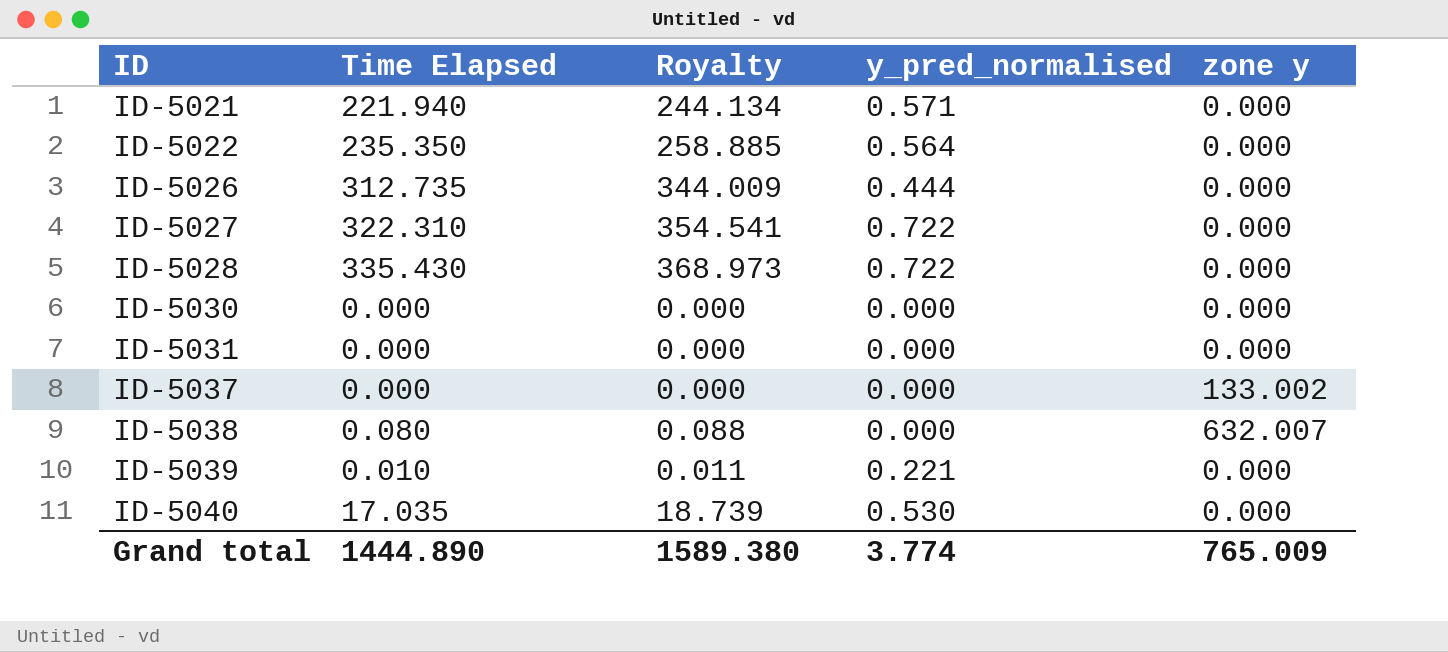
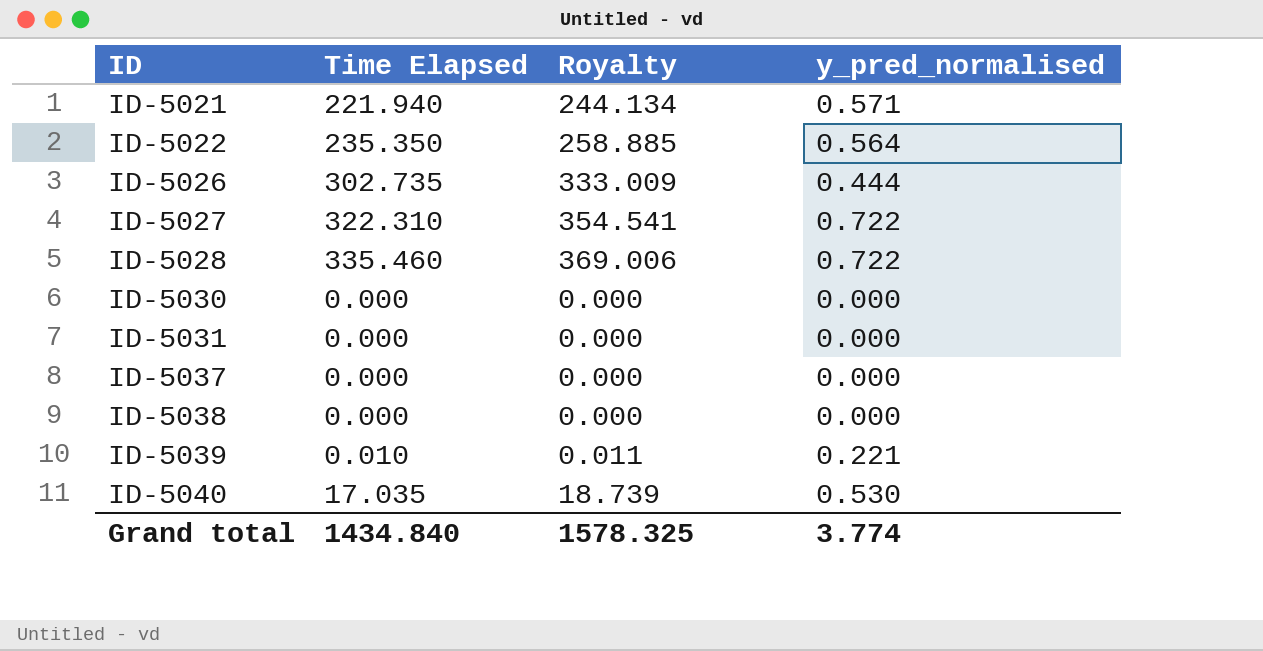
column zone y | position: 5 -> none
ID-5026 | Time Elapsed: 312.735 -> 302.735
ID-5026 | Royalty: 344.009 -> 333.009
ID-5028 | Time Elapsed: 335.430 -> 335.460
ID-5028 | Royalty: 368.973 -> 369.006
ID-5038 | Time Elapsed: 0.080 -> 0.000
ID-5038 | Royalty: 0.088 -> 0.000
Grand total | Time Elapsed: 1444.890 -> 1434.840
Grand total | Royalty: 1589.380 -> 1578.325

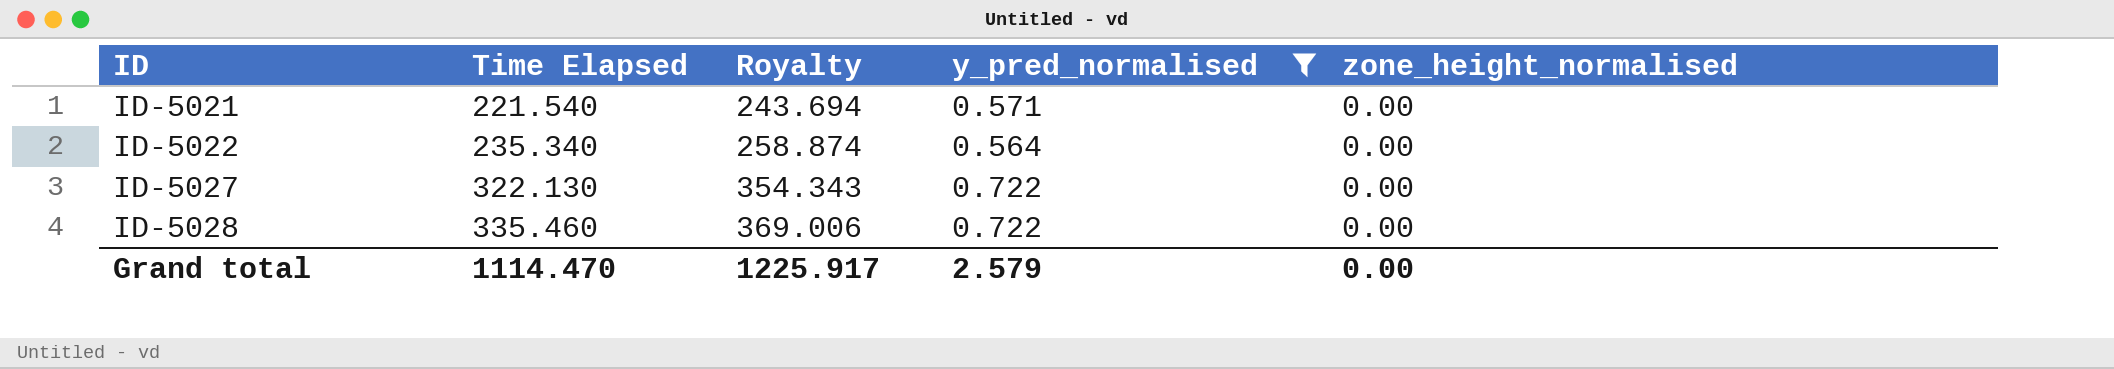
filter: none -> y_pred_normalised >= 0.564
column zone_height_normalised | position: none -> 5
ID-5021 | Time Elapsed: 221.940 -> 221.540
ID-5021 | Royalty: 244.134 -> 243.694
ID-5022 | Time Elapsed: 235.350 -> 235.340
ID-5022 | Royalty: 258.885 -> 258.874
ID-5027 | Time Elapsed: 322.310 -> 322.130
ID-5027 | Royalty: 354.541 -> 354.343
Grand total | Time Elapsed: 1434.840 -> 1114.470
Grand total | Royalty: 1578.325 -> 1225.917
Grand total | y_pred_normalised: 3.774 -> 2.579

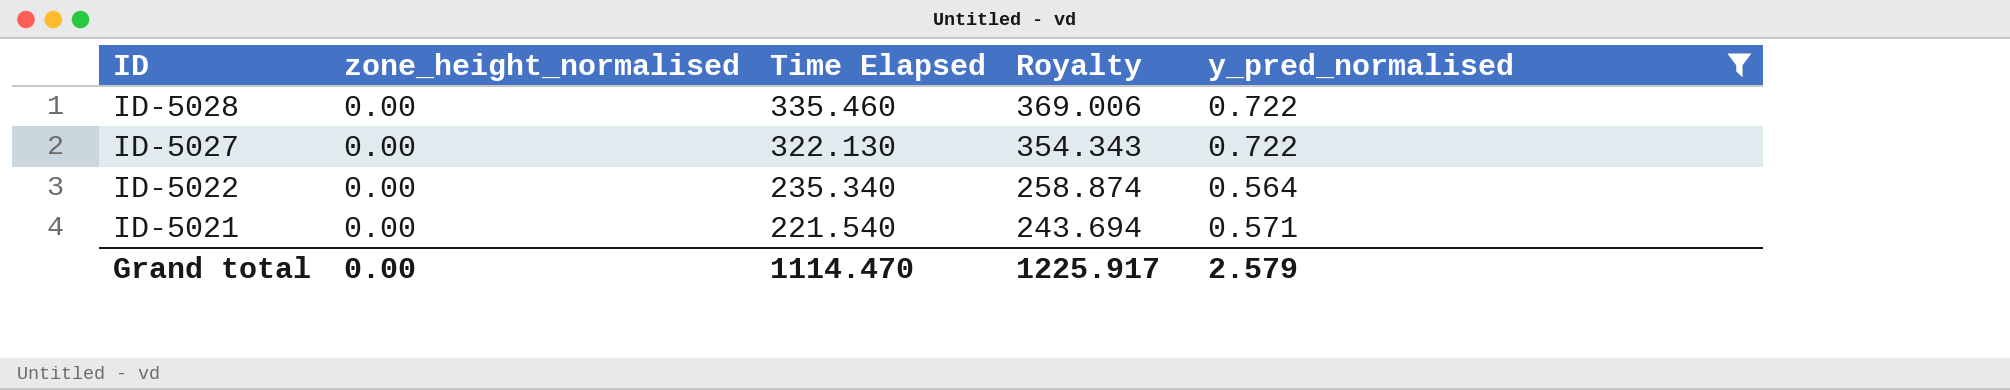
row order: ID ascending -> ID descending
column zone_height_normalised | position: 5 -> 2

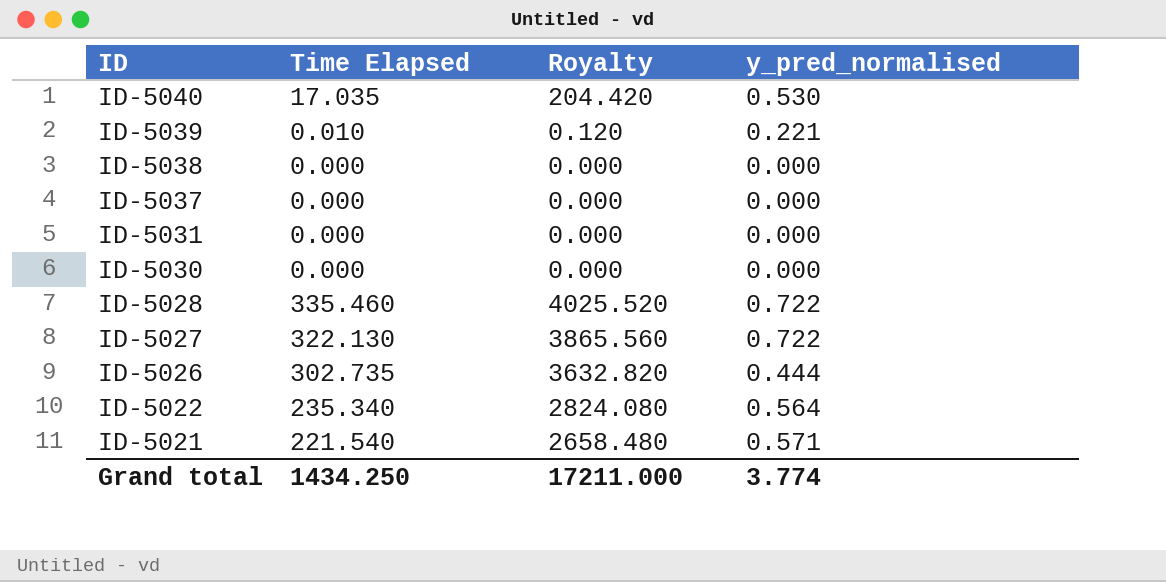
filter: y_pred_normalised >= 0.564 -> none
column zone_height_normalised | position: 2 -> none
column Royalty | formula: [Time Elapsed] * 1.1 -> [Time Elapsed] * 12
Grand total | Time Elapsed: 1114.470 -> 1434.250
Grand total | Royalty: 1225.917 -> 17211.000
Grand total | y_pred_normalised: 2.579 -> 3.774

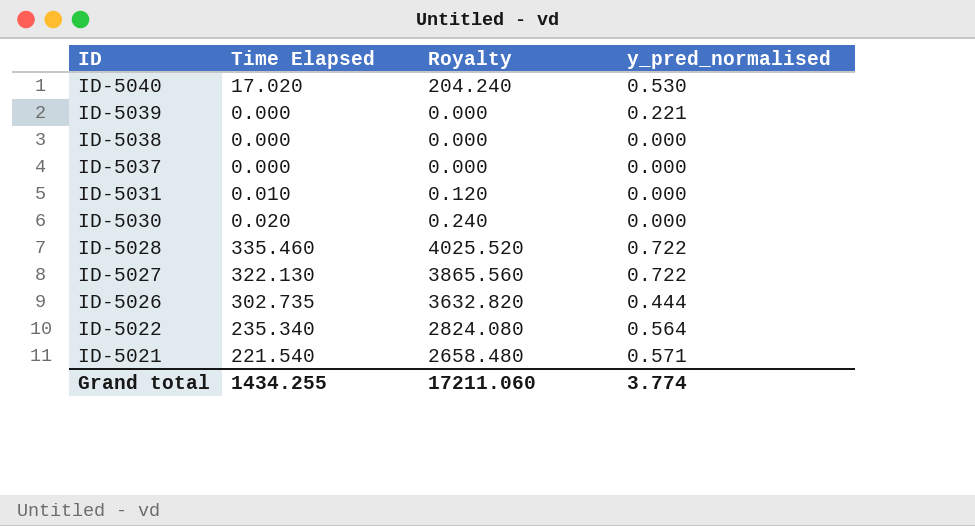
ID-5040 | Time Elapsed: 17.035 -> 17.020
ID-5040 | Royalty: 204.420 -> 204.240
ID-5039 | Time Elapsed: 0.010 -> 0.000
ID-5039 | Royalty: 0.120 -> 0.000
ID-5031 | Time Elapsed: 0.000 -> 0.010
ID-5031 | Royalty: 0.000 -> 0.120
ID-5030 | Time Elapsed: 0.000 -> 0.020
ID-5030 | Royalty: 0.000 -> 0.240
Grand total | Time Elapsed: 1434.250 -> 1434.255
Grand total | Royalty: 17211.000 -> 17211.060

